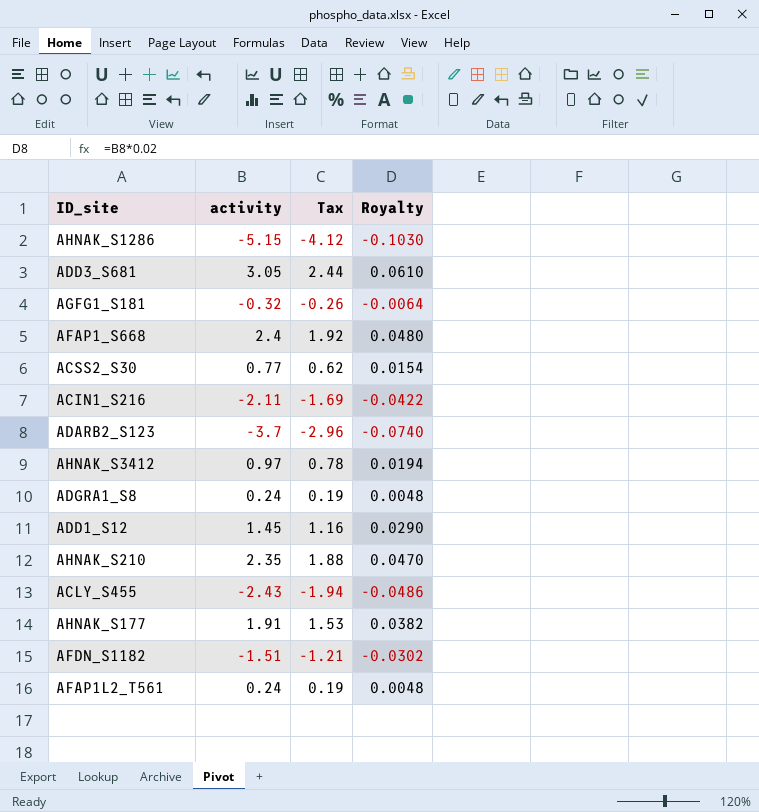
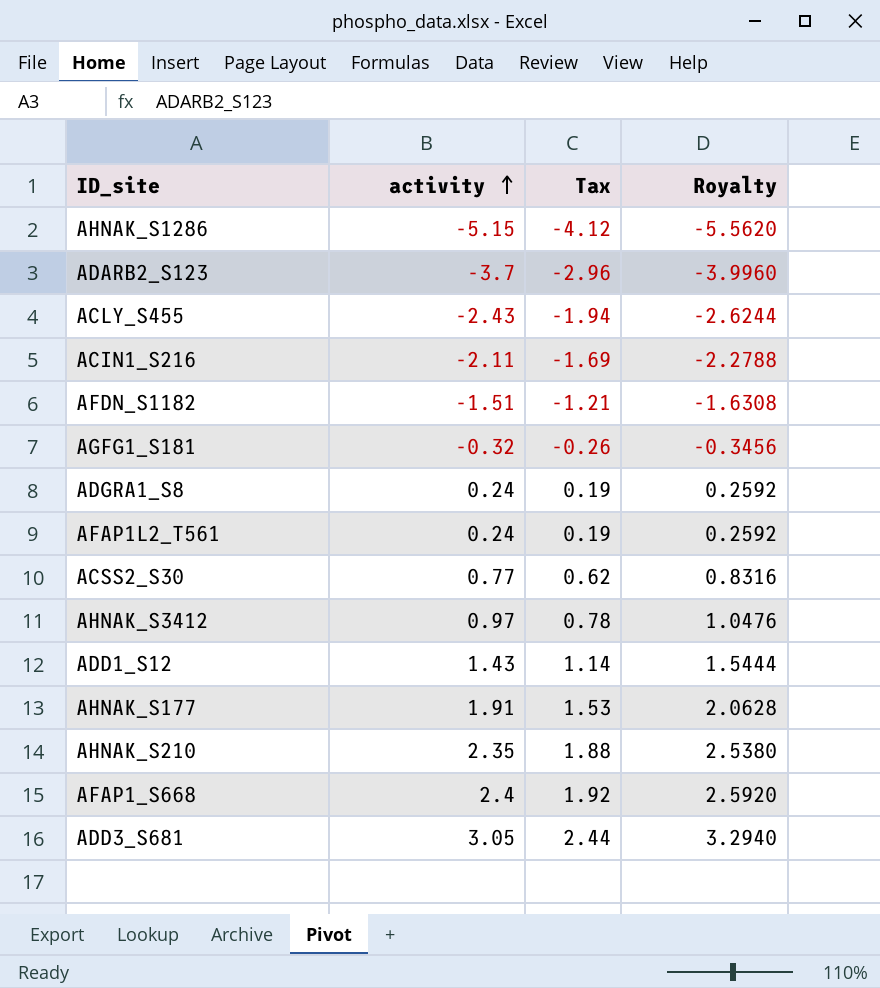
row order: none -> activity ascending
column Royalty | formula: [activity] * 0.02 -> [activity] * 1.08
ADD1_S12 | activity: 1.45 -> 1.43
ADD1_S12 | Tax: 1.16 -> 1.14

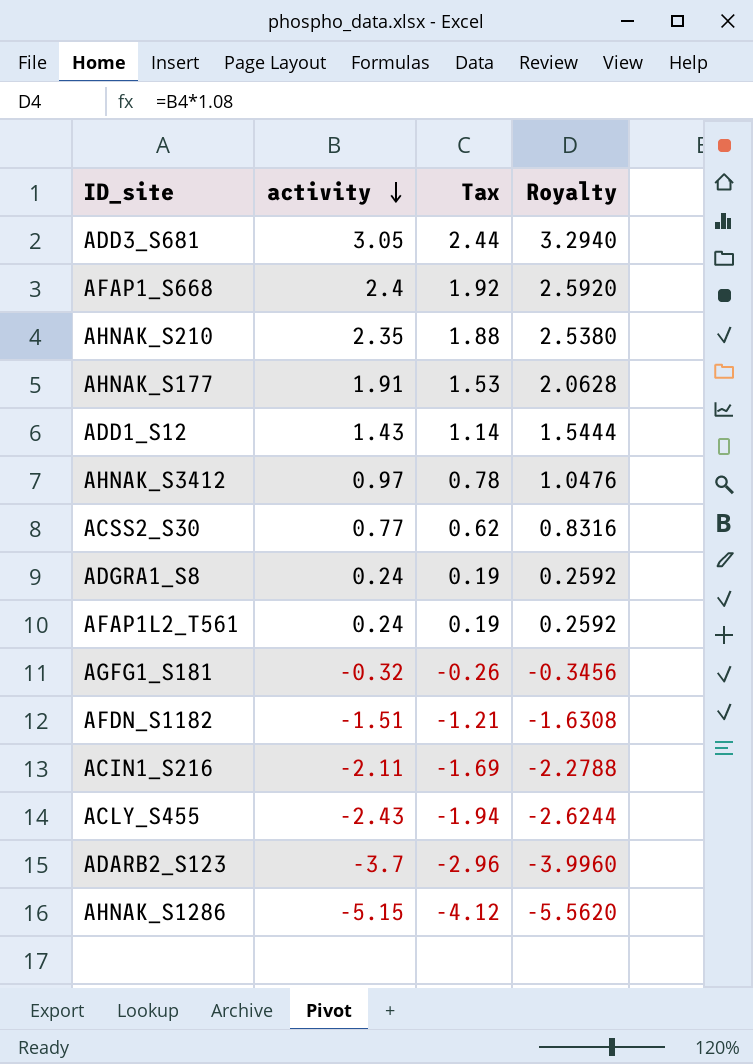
row order: activity ascending -> activity descending

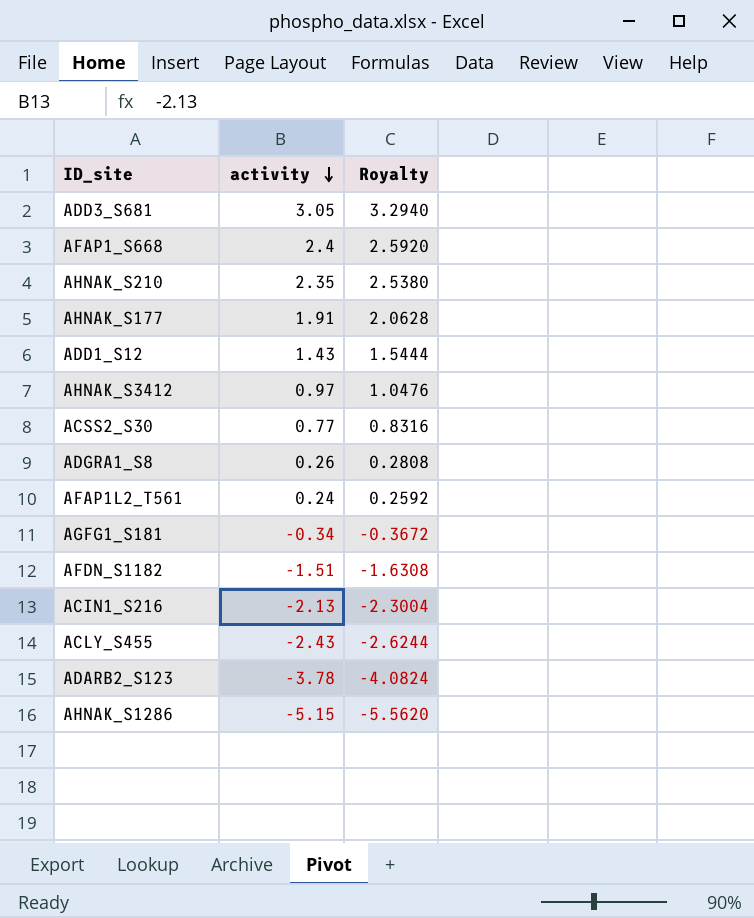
column Tax | formula: [activity] * 0.8 -> none
ADGRA1_S8 | activity: 0.24 -> 0.26
ADGRA1_S8 | Royalty: 0.2592 -> 0.2808
AGFG1_S181 | activity: -0.32 -> -0.34
AGFG1_S181 | Royalty: -0.3456 -> -0.3672
ACIN1_S216 | activity: -2.11 -> -2.13
ACIN1_S216 | Royalty: -2.2788 -> -2.3004
ADARB2_S123 | activity: -3.7 -> -3.78
ADARB2_S123 | Royalty: -3.9960 -> -4.0824

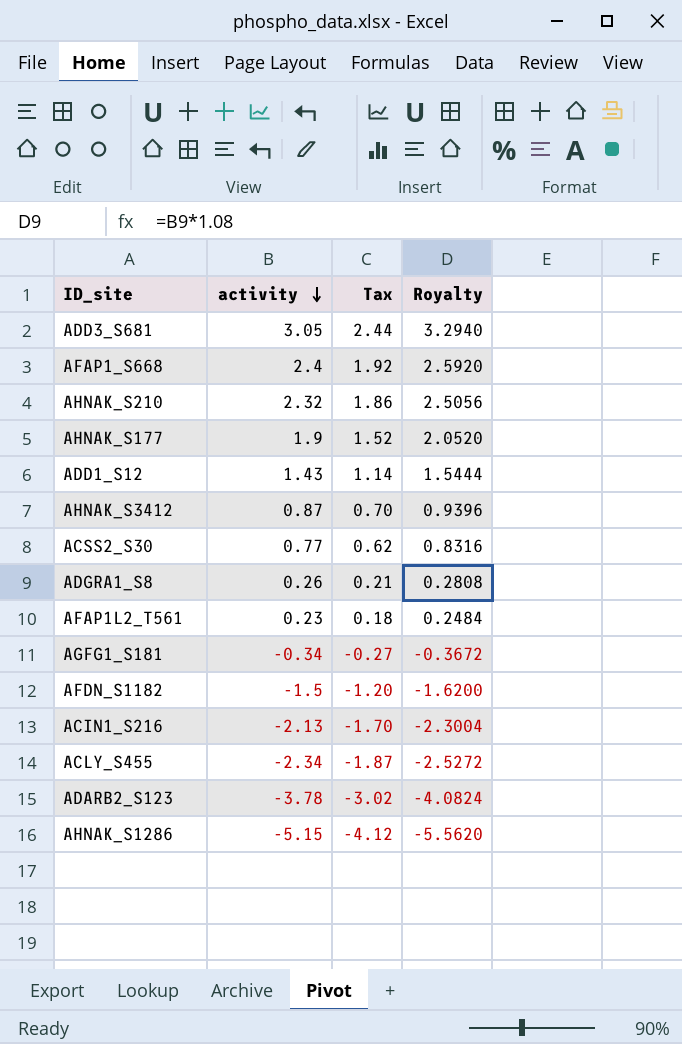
column Tax | formula: none -> [activity] * 0.8
AHNAK_S210 | activity: 2.35 -> 2.32
AHNAK_S210 | Royalty: 2.5380 -> 2.5056
AHNAK_S177 | activity: 1.91 -> 1.9
AHNAK_S177 | Royalty: 2.0628 -> 2.0520
AHNAK_S3412 | activity: 0.97 -> 0.87
AHNAK_S3412 | Royalty: 1.0476 -> 0.9396
AFAP1L2_T561 | activity: 0.24 -> 0.23
AFAP1L2_T561 | Royalty: 0.2592 -> 0.2484
AFDN_S1182 | activity: -1.51 -> -1.5
AFDN_S1182 | Royalty: -1.6308 -> -1.6200
ACLY_S455 | activity: -2.43 -> -2.34
ACLY_S455 | Royalty: -2.6244 -> -2.5272

